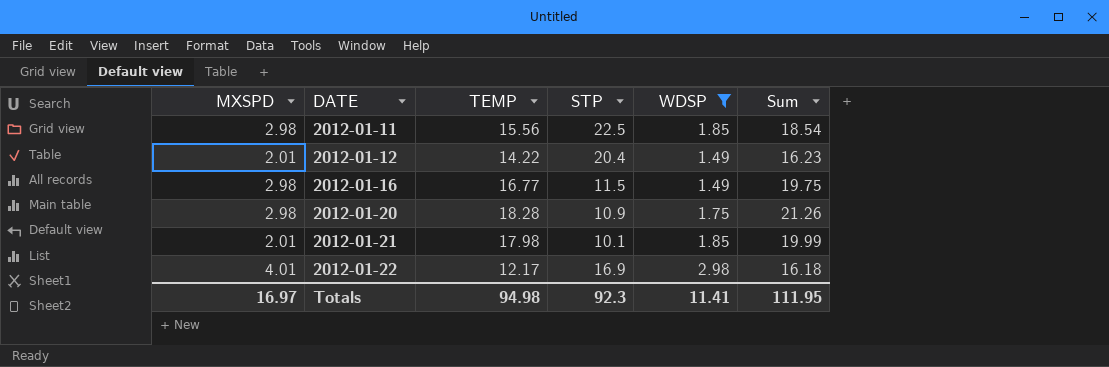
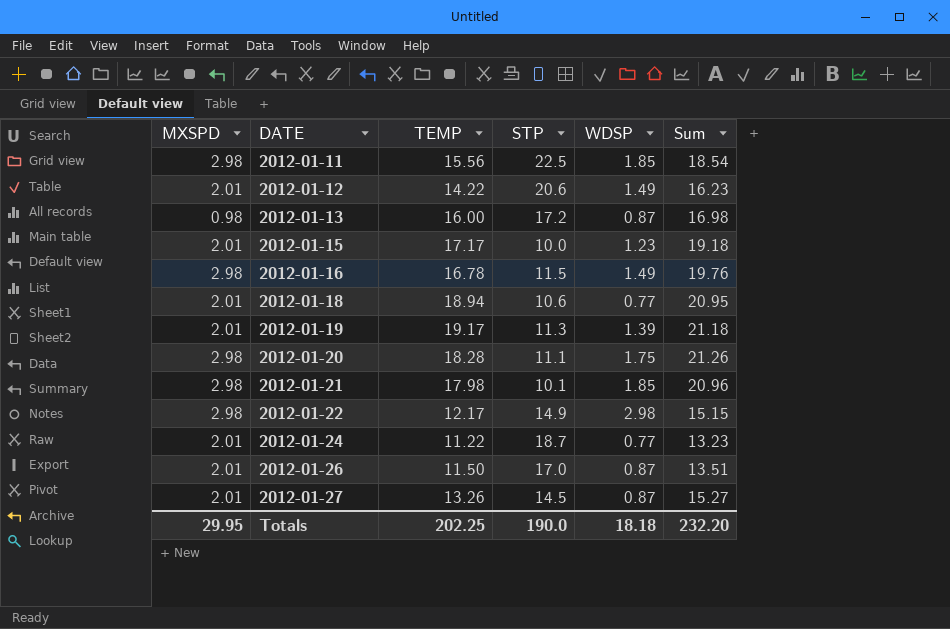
filter: WDSP >= 1.49 -> none
2012-01-12 | STP: 20.4 -> 20.6
2012-01-16 | TEMP: 16.77 -> 16.78
2012-01-16 | Sum: 19.75 -> 19.76
2012-01-20 | STP: 10.9 -> 11.1
2012-01-21 | MXSPD: 2.01 -> 2.98
2012-01-21 | Sum: 19.99 -> 20.96
2012-01-22 | MXSPD: 4.01 -> 2.98
2012-01-22 | STP: 16.9 -> 14.9
2012-01-22 | Sum: 16.18 -> 15.15
Totals | MXSPD: 16.97 -> 29.95
Totals | TEMP: 94.98 -> 202.25
Totals | STP: 92.3 -> 190.0
Totals | WDSP: 11.41 -> 18.18
Totals | Sum: 111.95 -> 232.20

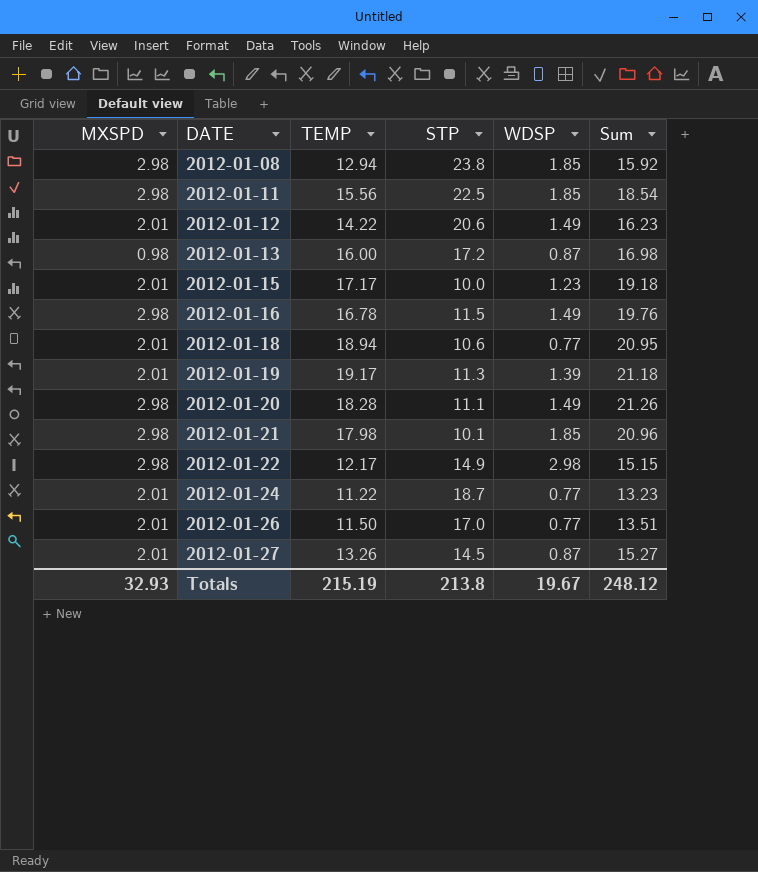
row 2012-01-08: none -> 2.98 | 12.94 | 23.8 | 1.85 | 15.92
2012-01-20 | WDSP: 1.75 -> 1.49
2012-01-26 | WDSP: 0.87 -> 0.77
Totals | MXSPD: 29.95 -> 32.93
Totals | TEMP: 202.25 -> 215.19
Totals | STP: 190.0 -> 213.8
Totals | WDSP: 18.18 -> 19.67
Totals | Sum: 232.20 -> 248.12

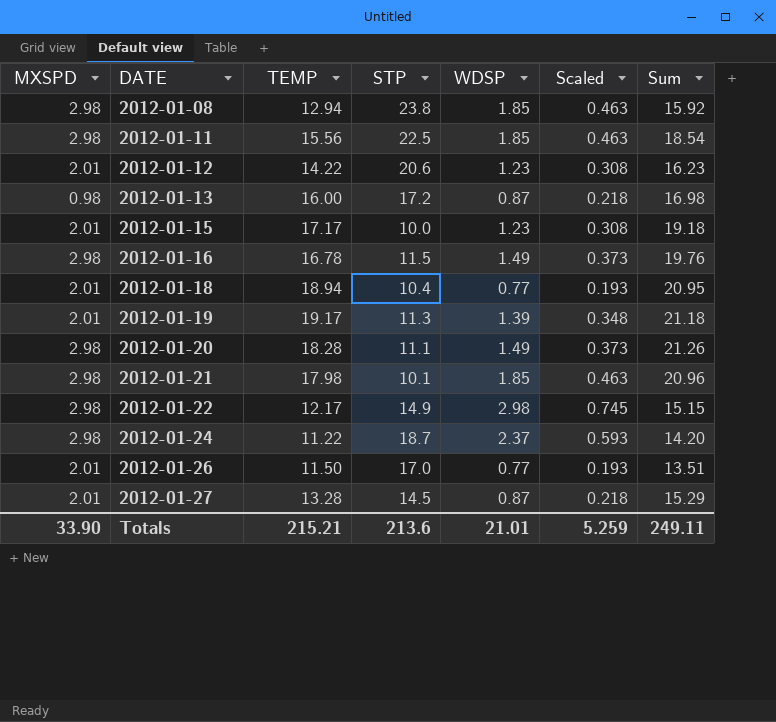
column Scaled | formula: none -> [WDSP] * 0.25
2012-01-12 | WDSP: 1.49 -> 1.23
2012-01-18 | STP: 10.6 -> 10.4
2012-01-24 | MXSPD: 2.01 -> 2.98
2012-01-24 | WDSP: 0.77 -> 2.37
2012-01-24 | Sum: 13.23 -> 14.20
2012-01-27 | TEMP: 13.26 -> 13.28
2012-01-27 | Sum: 15.27 -> 15.29
Totals | MXSPD: 32.93 -> 33.90
Totals | TEMP: 215.19 -> 215.21
Totals | STP: 213.8 -> 213.6
Totals | WDSP: 19.67 -> 21.01
Totals | Sum: 248.12 -> 249.11

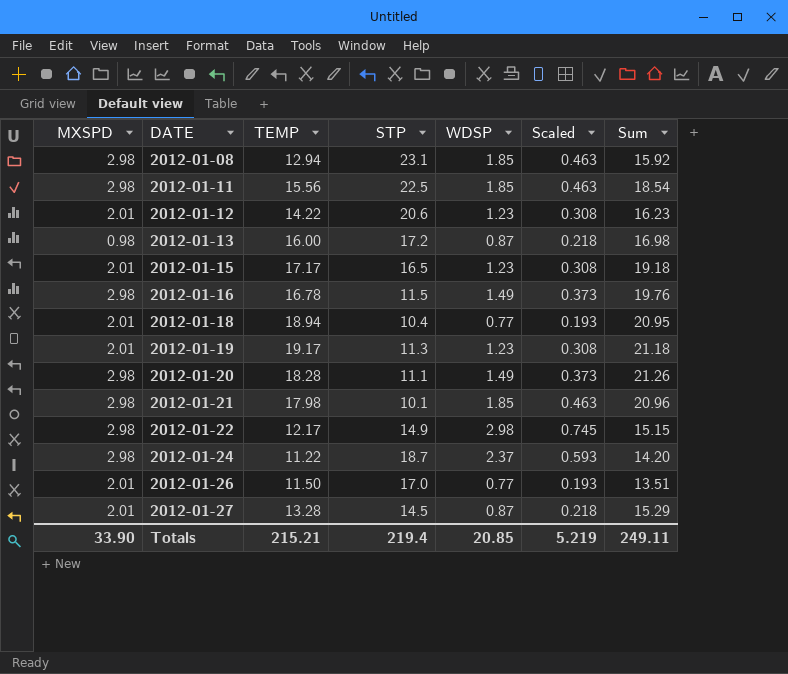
2012-01-08 | STP: 23.8 -> 23.1
2012-01-15 | STP: 10.0 -> 16.5
2012-01-19 | WDSP: 1.39 -> 1.23
2012-01-19 | Scaled: 0.348 -> 0.308
Totals | STP: 213.6 -> 219.4
Totals | WDSP: 21.01 -> 20.85
Totals | Scaled: 5.259 -> 5.219

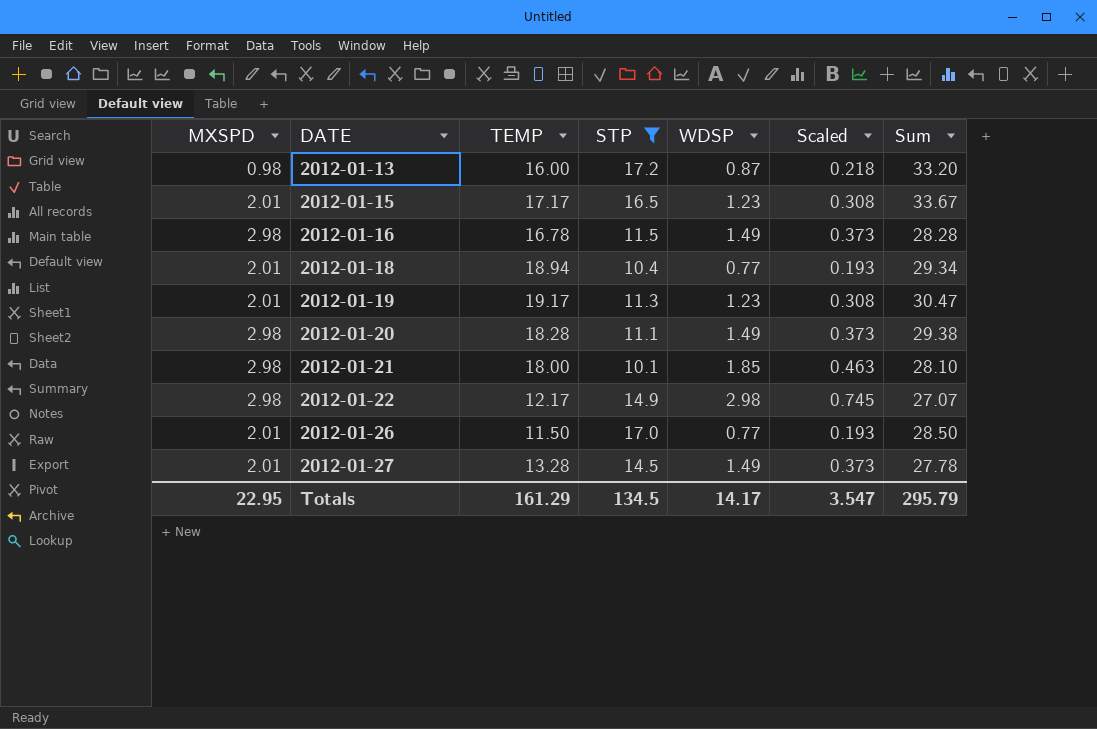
filter: none -> STP <= 17.2
column Sum | formula: [MXSPD] + [TEMP] -> [TEMP] + [STP]
2012-01-21 | TEMP: 17.98 -> 18.00
2012-01-27 | WDSP: 0.87 -> 1.49
2012-01-27 | Scaled: 0.218 -> 0.373
Totals | MXSPD: 33.90 -> 22.95
Totals | TEMP: 215.21 -> 161.29
Totals | STP: 219.4 -> 134.5
Totals | WDSP: 20.85 -> 14.17
Totals | Scaled: 5.219 -> 3.547
Totals | Sum: 249.11 -> 295.79

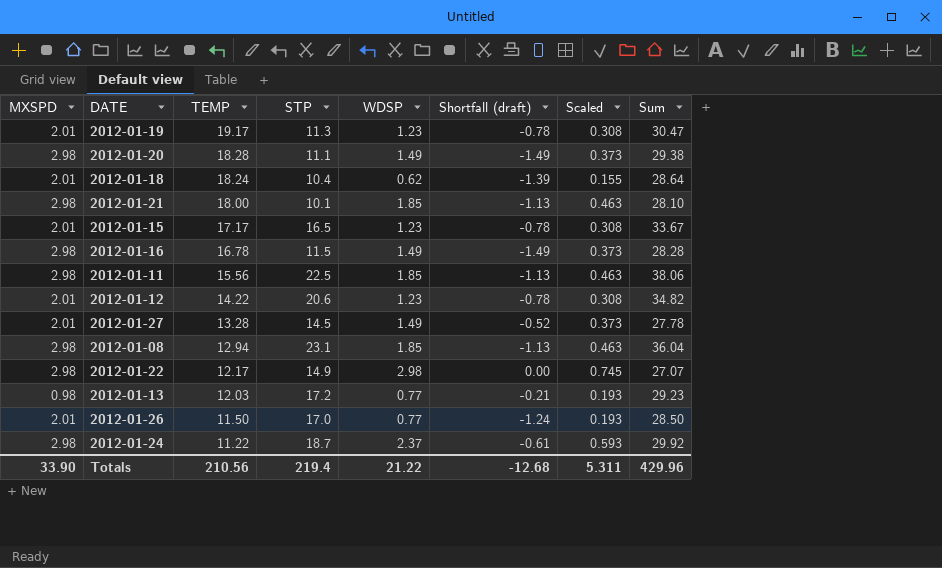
filter: STP <= 17.2 -> none
row order: DATE ascending -> TEMP descending
column Shortfall (draft) | formula: none -> [WDSP] - [MXSPD]
2012-01-18 | TEMP: 18.94 -> 18.24
2012-01-18 | WDSP: 0.77 -> 0.62
2012-01-18 | Scaled: 0.193 -> 0.155
2012-01-18 | Sum: 29.34 -> 28.64
2012-01-13 | TEMP: 16.00 -> 12.03
2012-01-13 | WDSP: 0.87 -> 0.77
2012-01-13 | Scaled: 0.218 -> 0.193
2012-01-13 | Sum: 33.20 -> 29.23
Totals | MXSPD: 22.95 -> 33.90
Totals | TEMP: 161.29 -> 210.56
Totals | STP: 134.5 -> 219.4
Totals | WDSP: 14.17 -> 21.22
Totals | Scaled: 3.547 -> 5.311
Totals | Sum: 295.79 -> 429.96

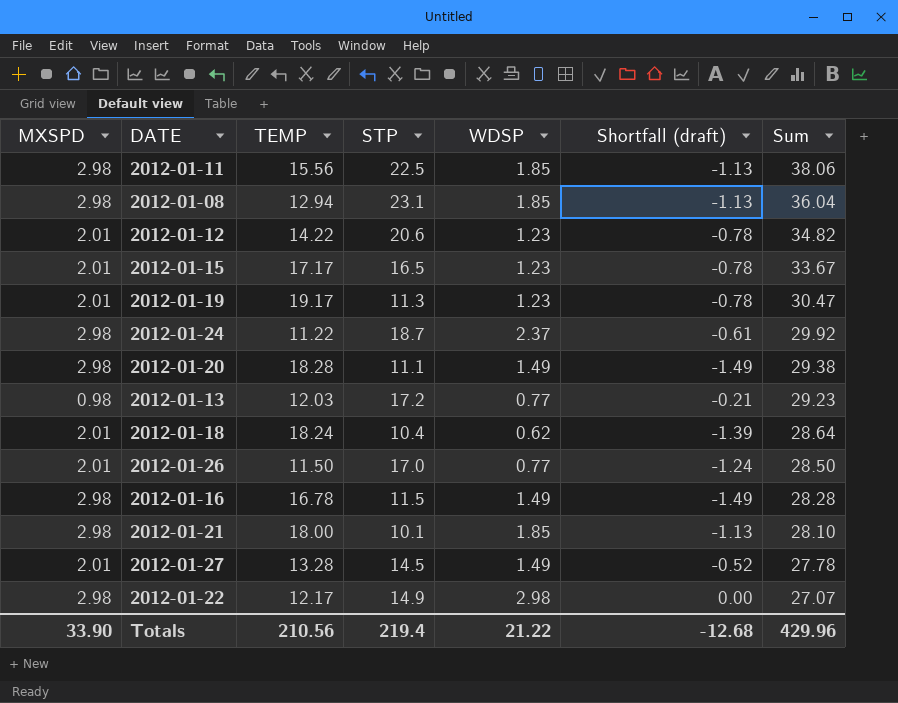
row order: TEMP descending -> Sum descending
column Scaled | formula: [WDSP] * 0.25 -> none

